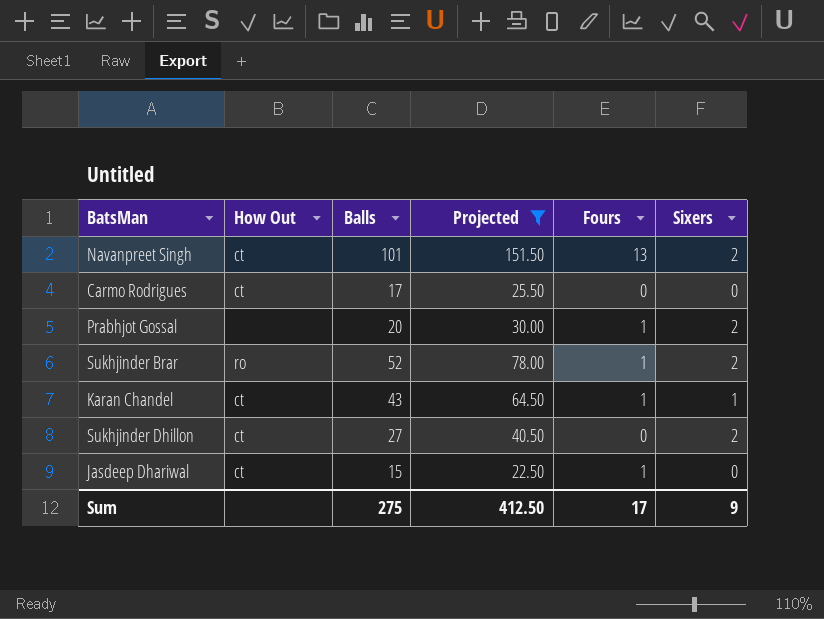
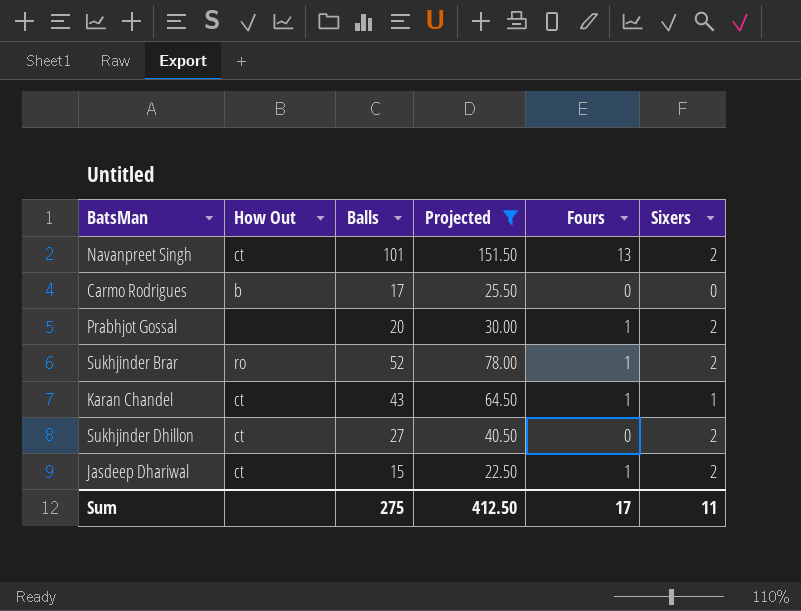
Carmo Rodrigues | How Out: ct -> b
Jasdeep Dhariwal | Sixers: 0 -> 2
Sum | Sixers: 9 -> 11

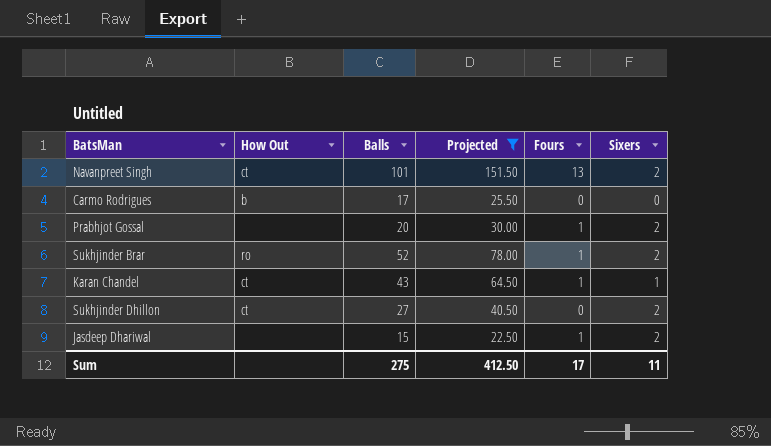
Jasdeep Dhariwal | How Out: ct -> none

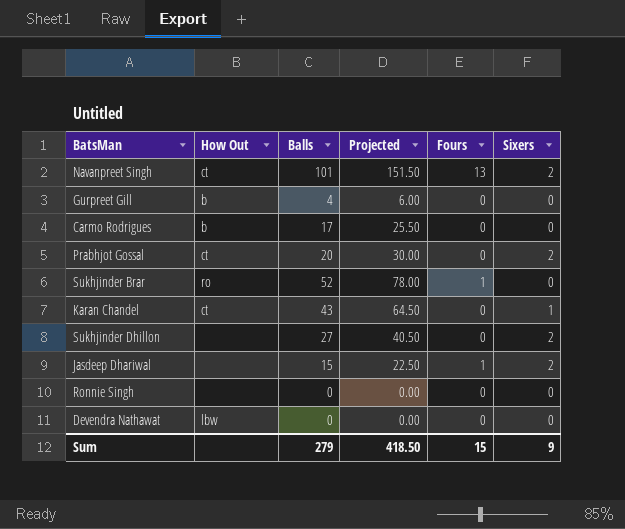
filter: Projected >= 22.50 -> none
Prabhjot Gossal | How Out: none -> ct
Prabhjot Gossal | Fours: 1 -> 0
Sukhjinder Brar | Sixers: 2 -> 0
Karan Chandel | Fours: 1 -> 0
Sukhjinder Dhillon | How Out: ct -> none
Sum | Balls: 275 -> 279
Sum | Projected: 412.50 -> 418.50
Sum | Fours: 17 -> 15
Sum | Sixers: 11 -> 9

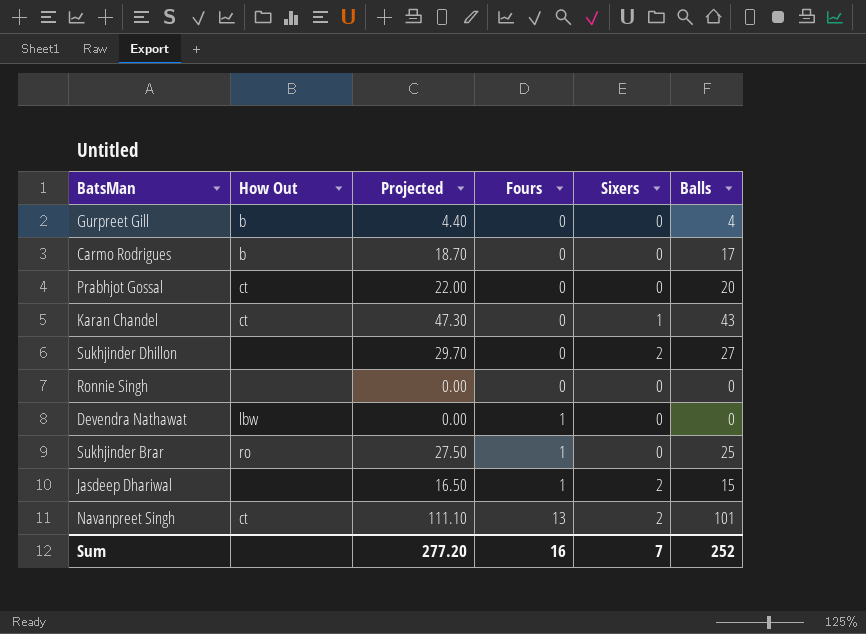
row order: none -> Fours ascending
column Projected | formula: [Balls] * 1.5 -> [Balls] * 1.1
column Balls | position: 3 -> 6
Prabhjot Gossal | Sixers: 2 -> 0
Devendra Nathawat | Fours: 0 -> 1
Sukhjinder Brar | Balls: 52 -> 25
Sum | Projected: 418.50 -> 277.20
Sum | Fours: 15 -> 16
Sum | Sixers: 9 -> 7
Sum | Balls: 279 -> 252

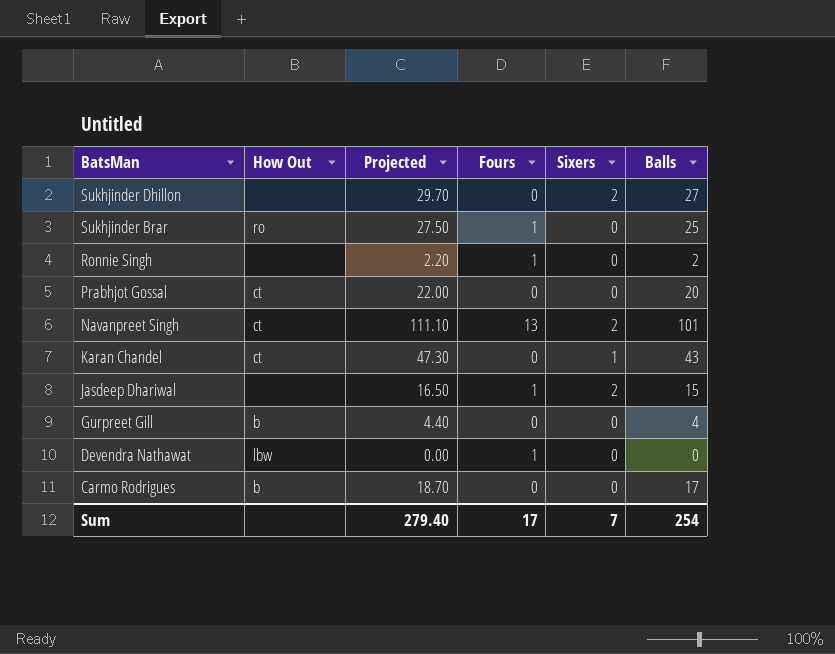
row order: Fours ascending -> BatsMan descending
Ronnie Singh | Projected: 0.00 -> 2.20
Ronnie Singh | Fours: 0 -> 1
Ronnie Singh | Balls: 0 -> 2
Sum | Projected: 277.20 -> 279.40
Sum | Fours: 16 -> 17
Sum | Balls: 252 -> 254

